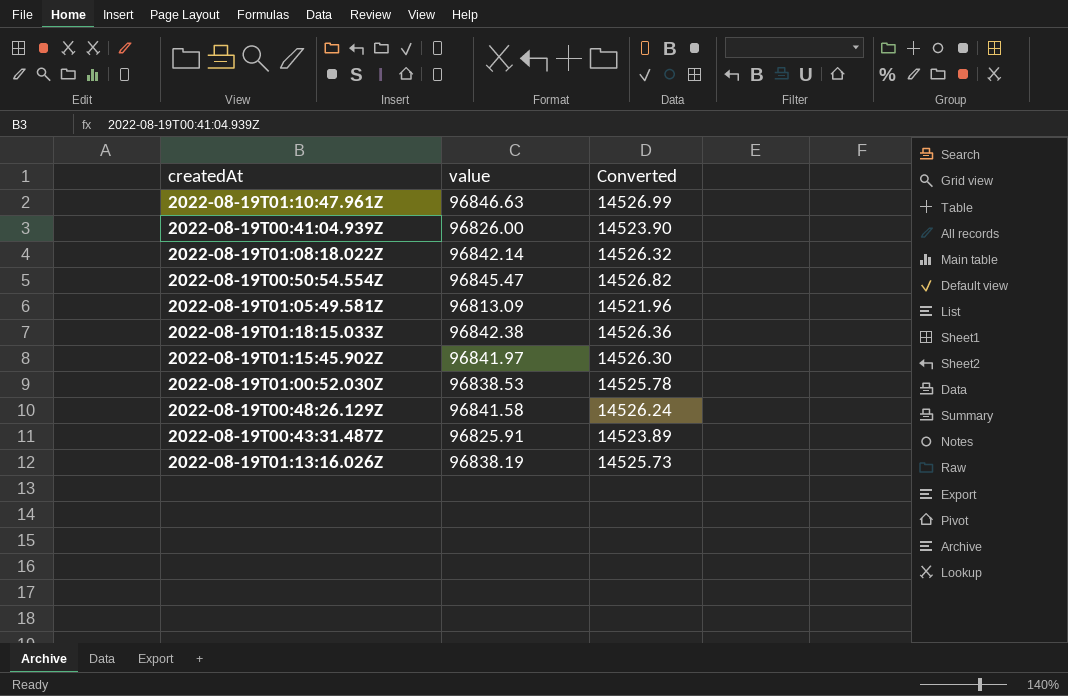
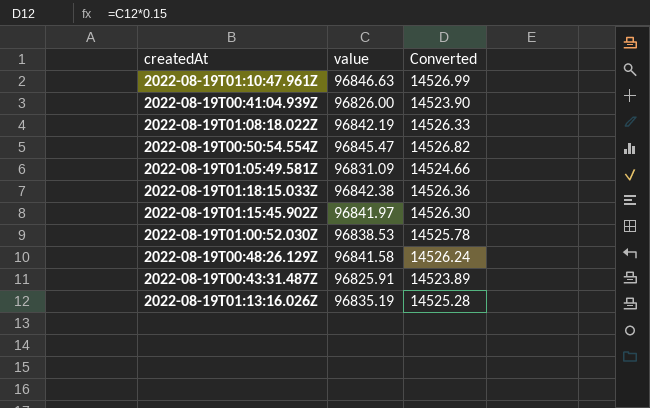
2022-08-19T01:08:18.022Z | value: 96842.14 -> 96842.19
2022-08-19T01:08:18.022Z | Converted: 14526.32 -> 14526.33
2022-08-19T01:05:49.581Z | value: 96813.09 -> 96831.09
2022-08-19T01:05:49.581Z | Converted: 14521.96 -> 14524.66
2022-08-19T01:13:16.026Z | value: 96838.19 -> 96835.19
2022-08-19T01:13:16.026Z | Converted: 14525.73 -> 14525.28

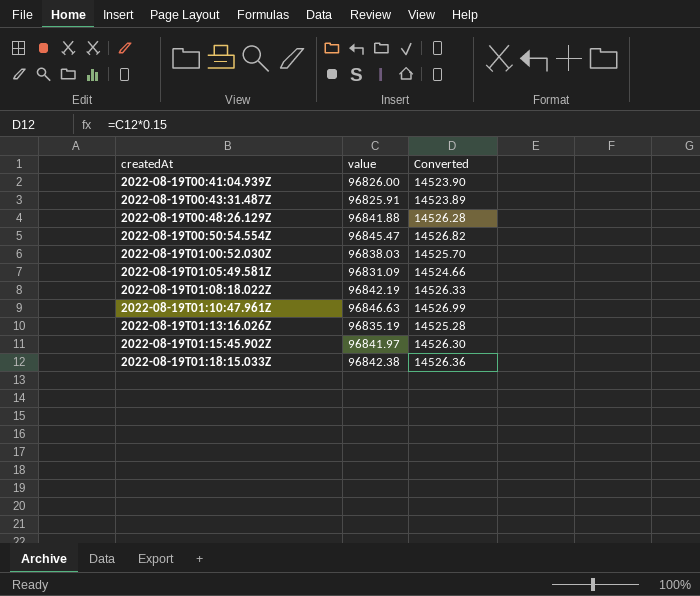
row order: none -> createdAt ascending
2022-08-19T00:48:26.129Z | value: 96841.58 -> 96841.88
2022-08-19T00:48:26.129Z | Converted: 14526.24 -> 14526.28
2022-08-19T01:00:52.030Z | value: 96838.53 -> 96838.03
2022-08-19T01:00:52.030Z | Converted: 14525.78 -> 14525.70

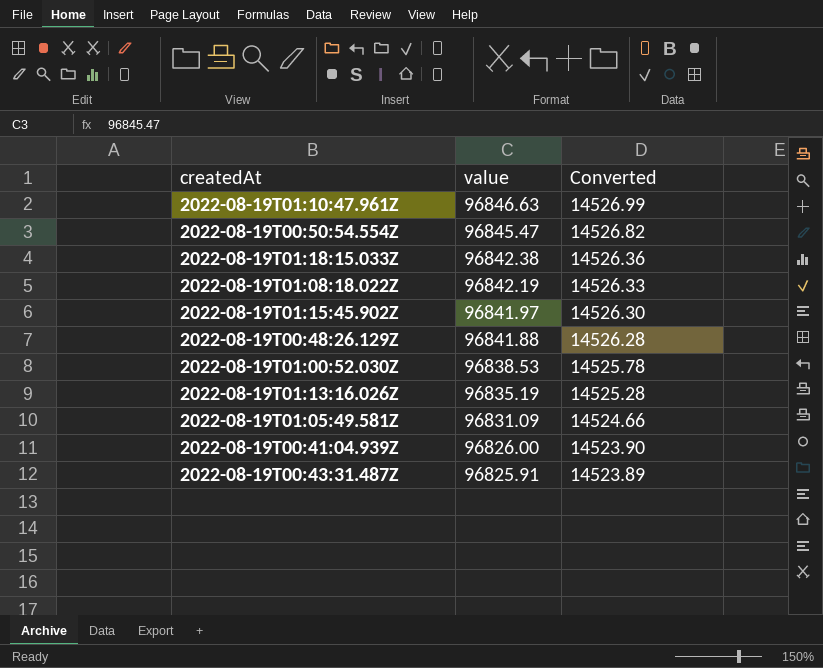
row order: createdAt ascending -> value descending
2022-08-19T01:00:52.030Z | value: 96838.03 -> 96838.53
2022-08-19T01:00:52.030Z | Converted: 14525.70 -> 14525.78

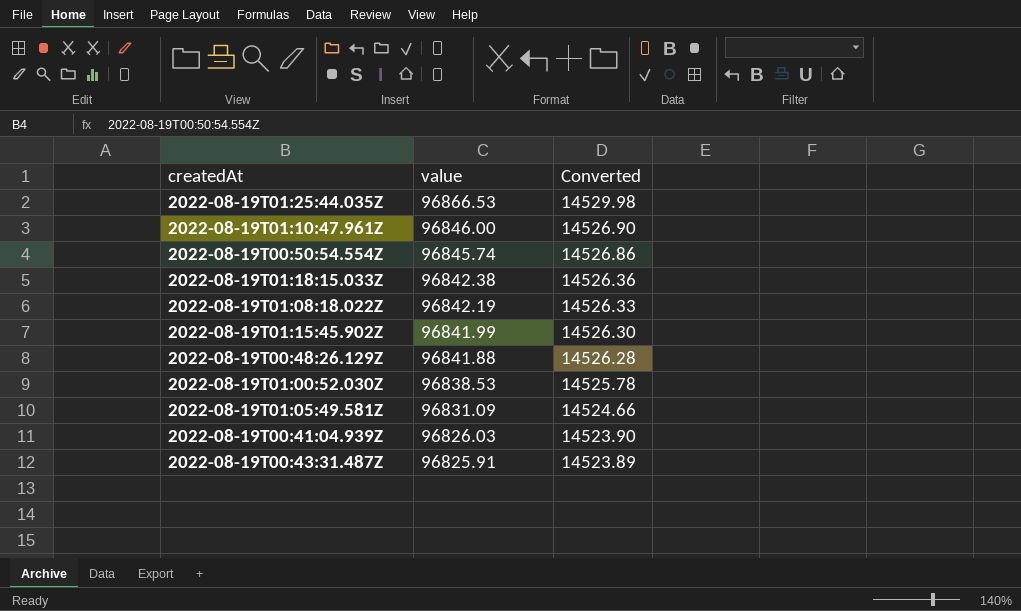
row 2022-08-19T01:13:16.026Z: 96835.19 | 14525.28 -> none
row 2022-08-19T01:25:44.035Z: none -> 96866.53 | 14529.98
2022-08-19T01:10:47.961Z | value: 96846.63 -> 96846.00
2022-08-19T01:10:47.961Z | Converted: 14526.99 -> 14526.90
2022-08-19T00:50:54.554Z | value: 96845.47 -> 96845.74
2022-08-19T00:50:54.554Z | Converted: 14526.82 -> 14526.86
2022-08-19T01:15:45.902Z | value: 96841.97 -> 96841.99
2022-08-19T00:41:04.939Z | value: 96826.00 -> 96826.03

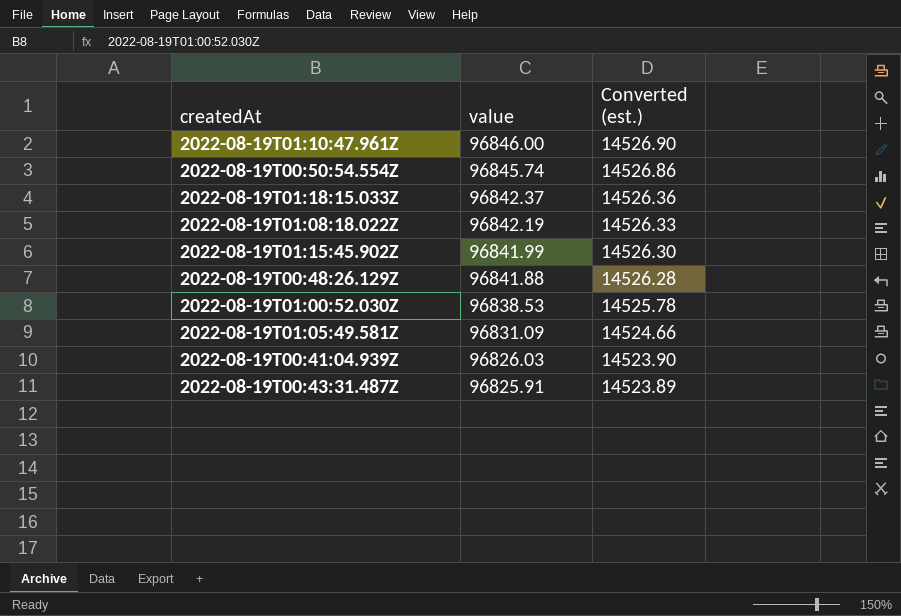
column name: Converted -> Converted (est.)
row 2022-08-19T01:25:44.035Z: 96866.53 | 14529.98 -> none
2022-08-19T01:18:15.033Z | value: 96842.38 -> 96842.37

